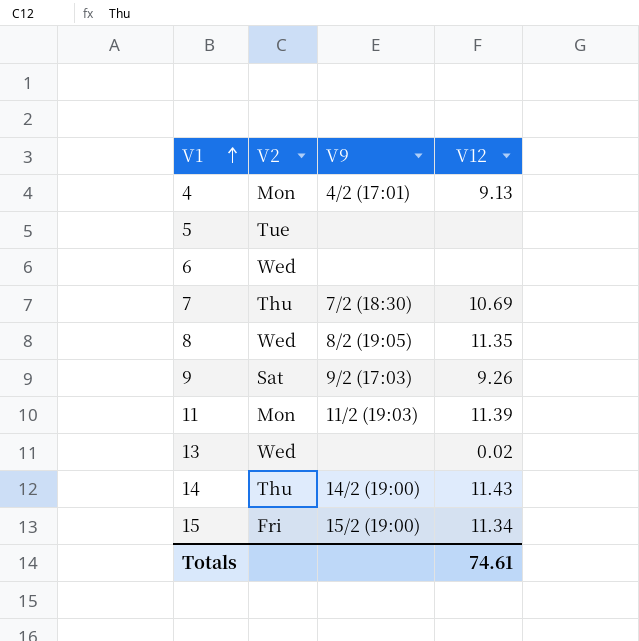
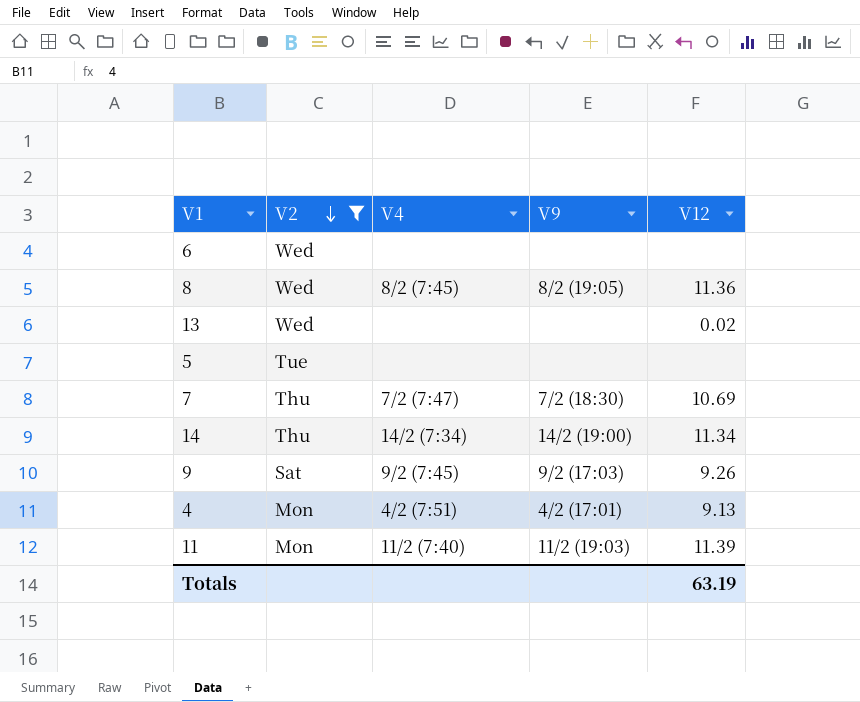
filter: none -> V2 != Fri
row order: V1 ascending -> V2 descending
column V4 | position: none -> 3
8 | V12: 11.35 -> 11.36
14 | V12: 11.43 -> 11.34
Totals | V12: 74.61 -> 63.19

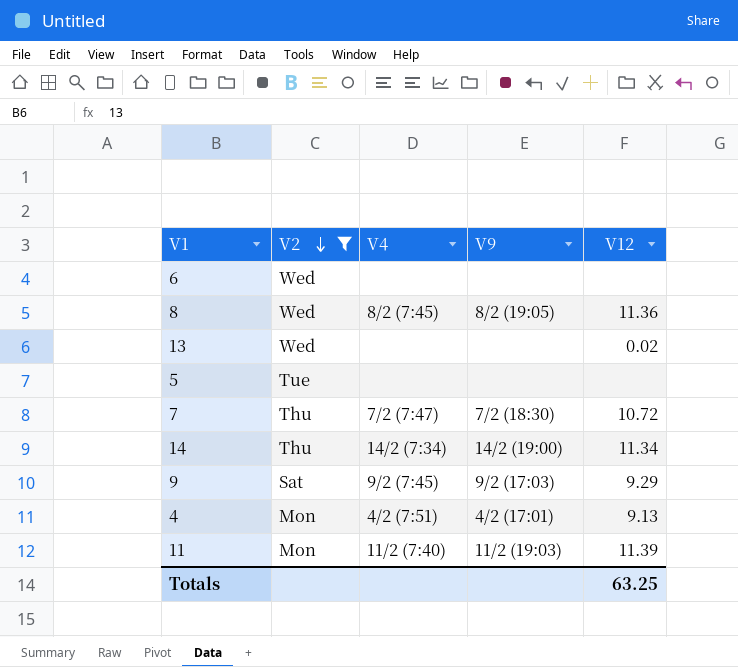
7 | V12: 10.69 -> 10.72
9 | V12: 9.26 -> 9.29
Totals | V12: 63.19 -> 63.25

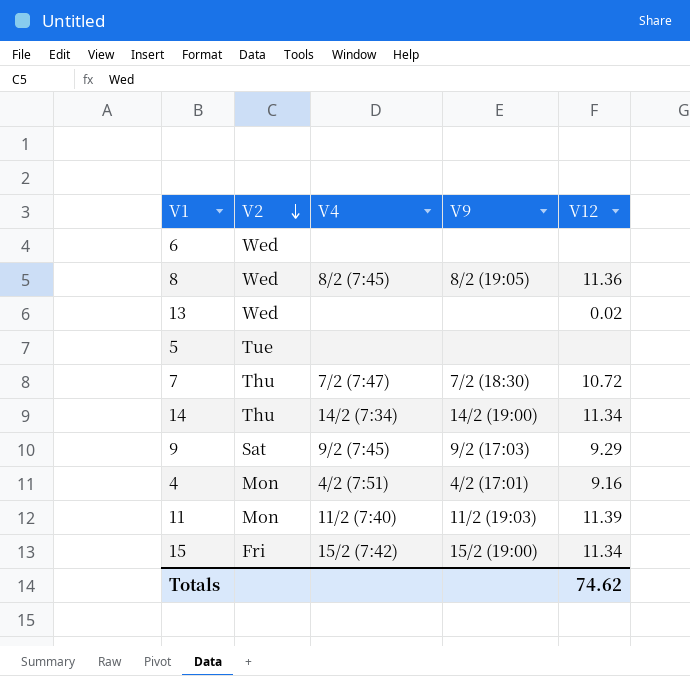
filter: V2 != Fri -> none
4 | V12: 9.13 -> 9.16
Totals | V12: 63.25 -> 74.62

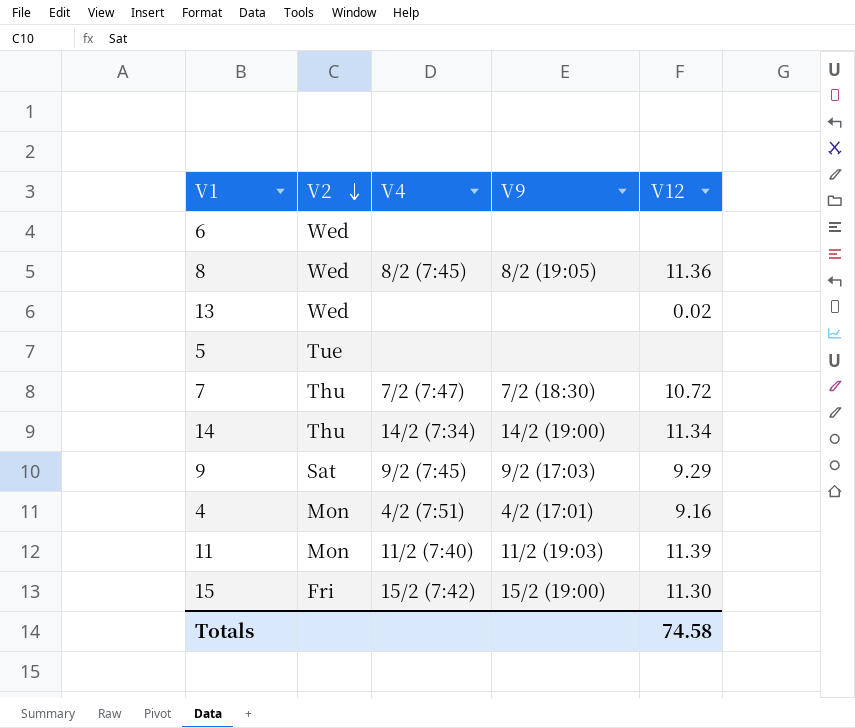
15 | V12: 11.34 -> 11.30
Totals | V12: 74.62 -> 74.58

